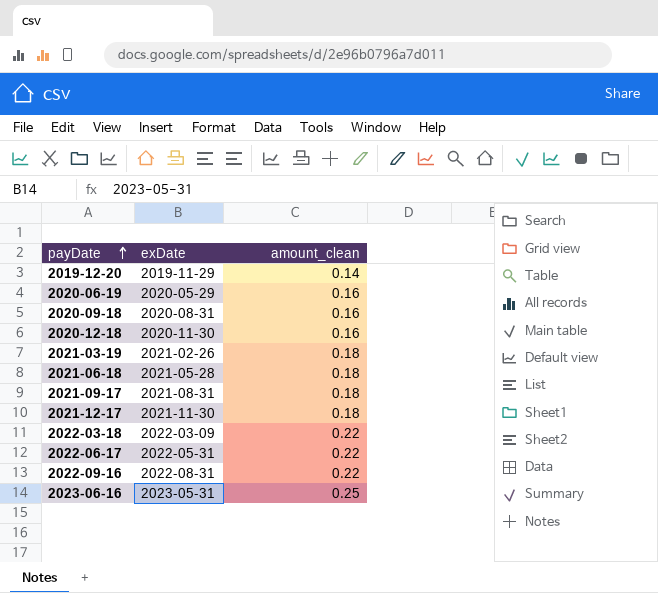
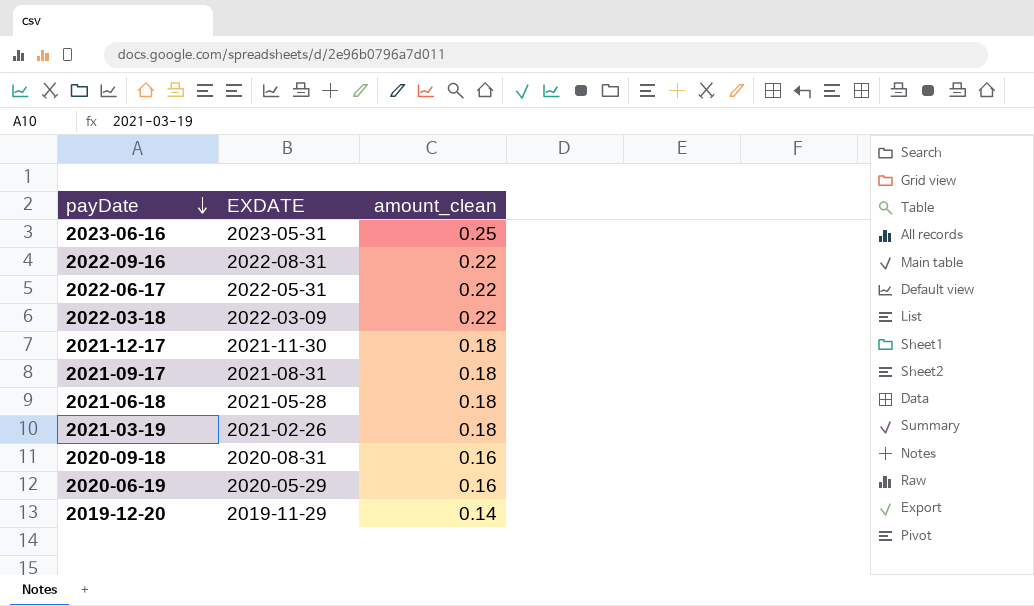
row order: payDate ascending -> payDate descending
column name: exDate -> EXDATE
row 2020-12-18: 2020-11-30 | 0.16 -> none

